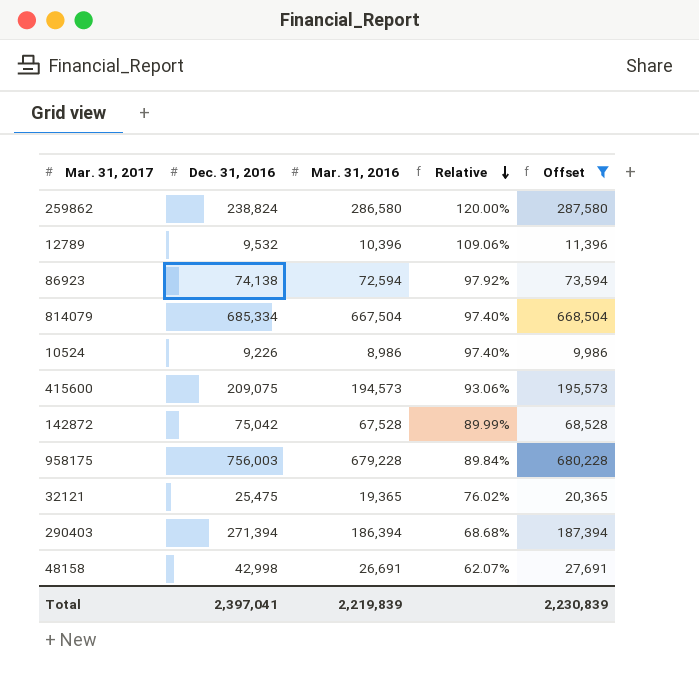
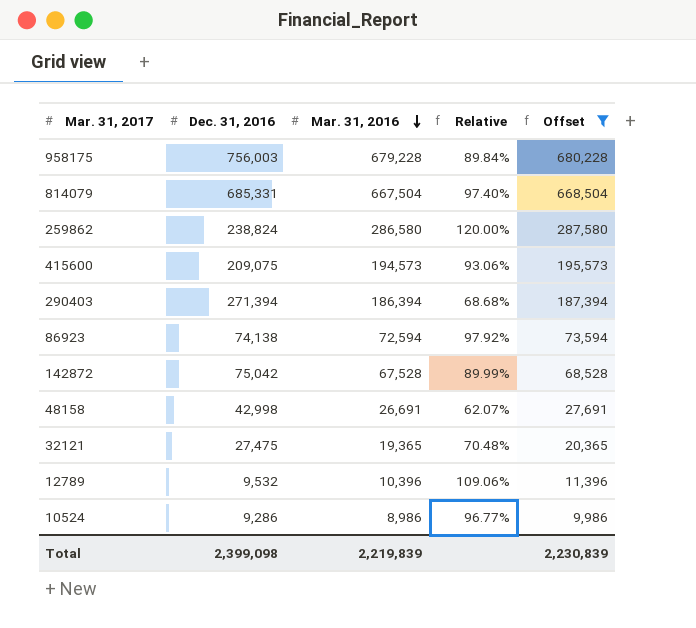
row order: Relative descending -> Mar. 31, 2016 descending
814079 | Dec. 31, 2016: 685,334 -> 685,331
32121 | Dec. 31, 2016: 25,475 -> 27,475
32121 | Relative: 76.02% -> 70.48%
10524 | Dec. 31, 2016: 9,226 -> 9,286
10524 | Relative: 97.40% -> 96.77%
Total | Dec. 31, 2016: 2,397,041 -> 2,399,098

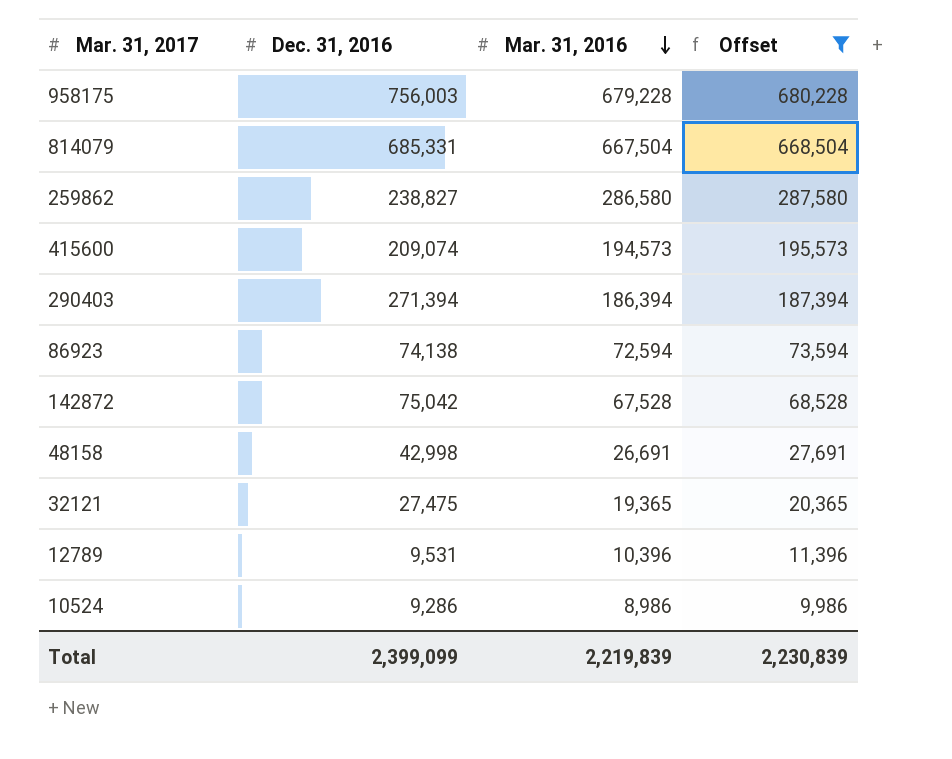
column Relative | formula: [Mar. 31, 2016] / [Dec. 31, 2016] -> none
259862 | Dec. 31, 2016: 238,824 -> 238,827
415600 | Dec. 31, 2016: 209,075 -> 209,074
12789 | Dec. 31, 2016: 9,532 -> 9,531
Total | Dec. 31, 2016: 2,399,098 -> 2,399,099

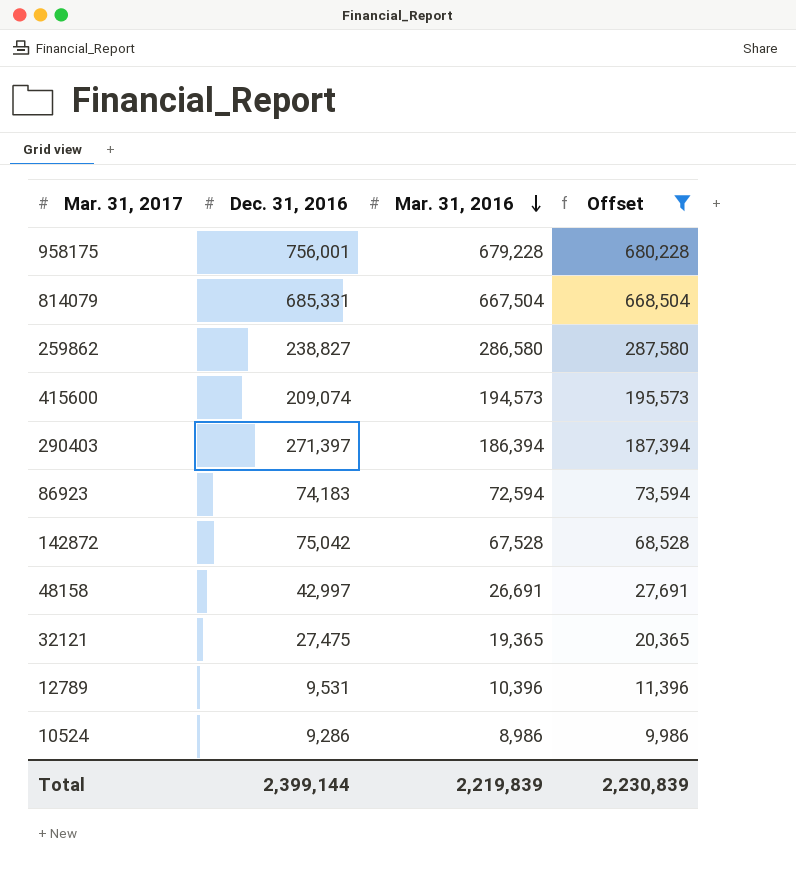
958175 | Dec. 31, 2016: 756,003 -> 756,001
290403 | Dec. 31, 2016: 271,394 -> 271,397
86923 | Dec. 31, 2016: 74,138 -> 74,183
48158 | Dec. 31, 2016: 42,998 -> 42,997
Total | Dec. 31, 2016: 2,399,099 -> 2,399,144

